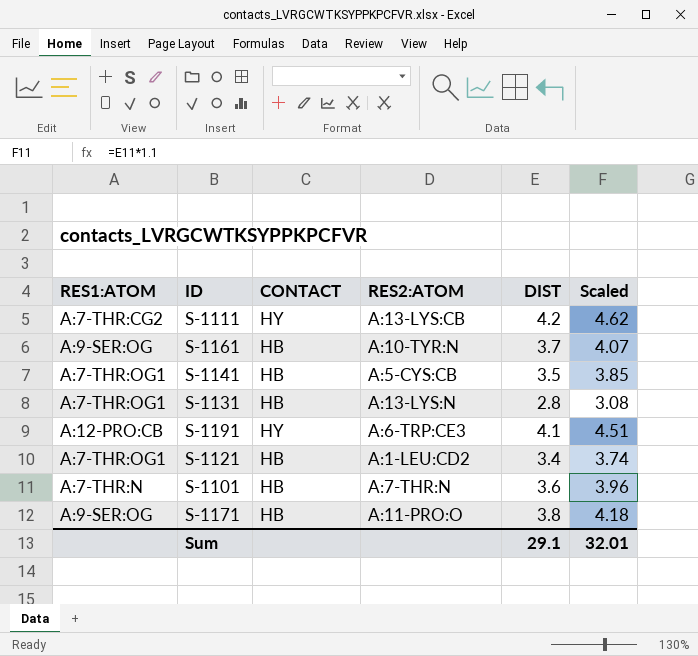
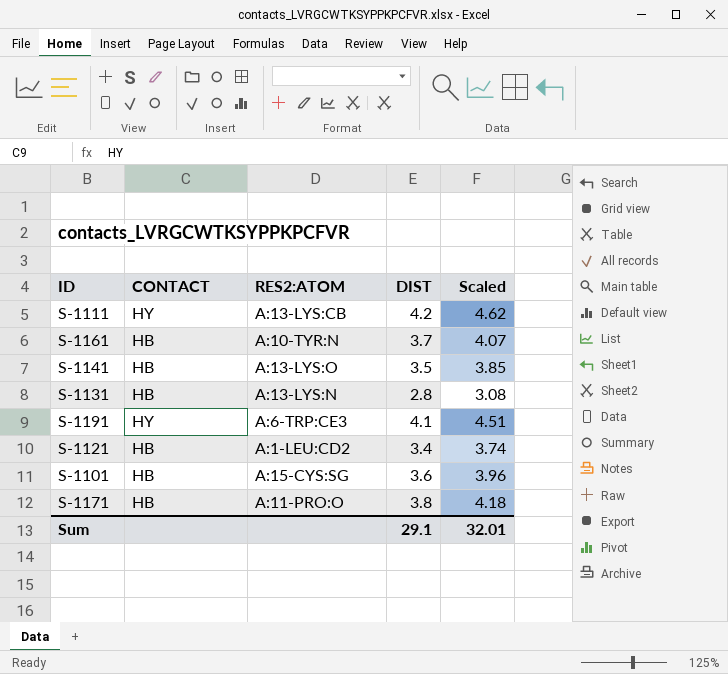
column RES1:ATOM | position: 1 -> none
S-1141 | RES2:ATOM: A:5-CYS:CB -> A:13-LYS:O
S-1101 | RES2:ATOM: A:7-THR:N -> A:15-CYS:SG

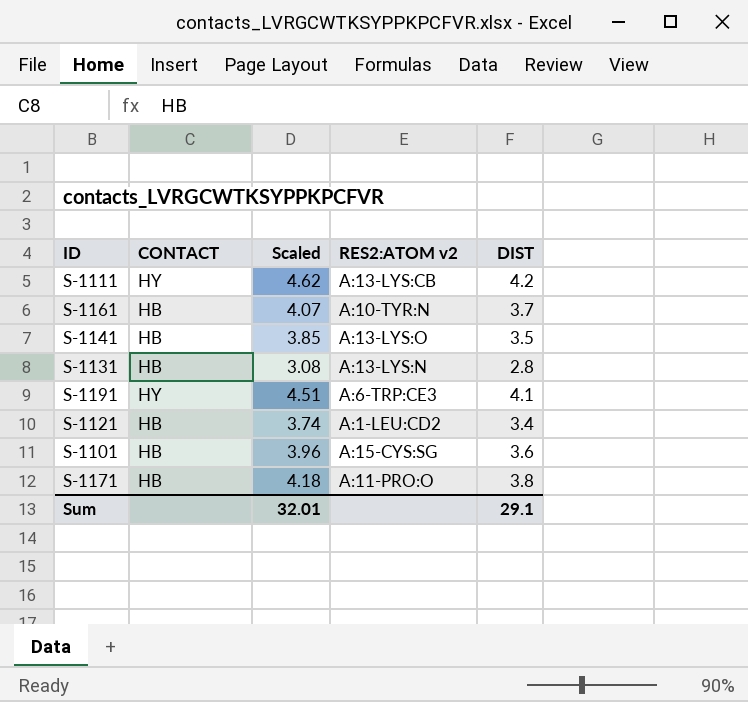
column Scaled | position: 5 -> 3
column name: RES2:ATOM -> RES2:ATOM v2

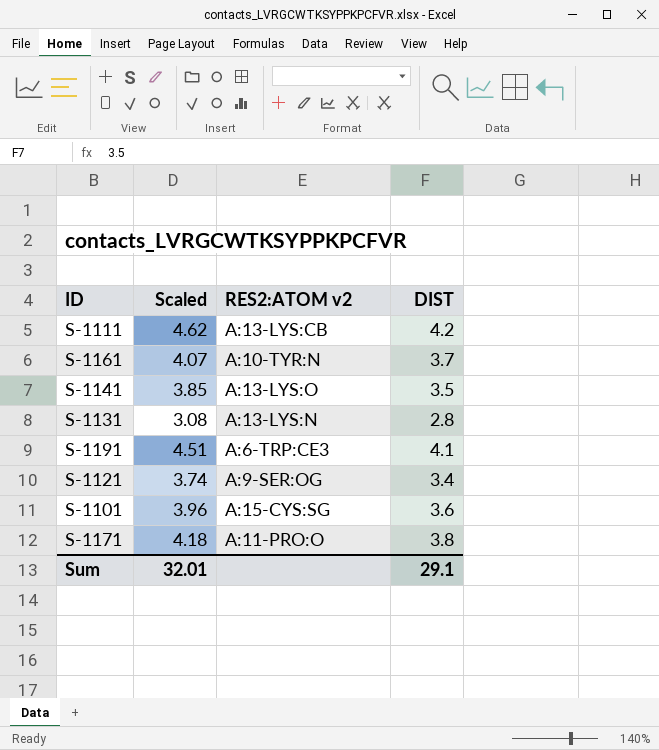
column CONTACT | position: 2 -> none
S-1121 | RES2:ATOM v2: A:1-LEU:CD2 -> A:9-SER:OG

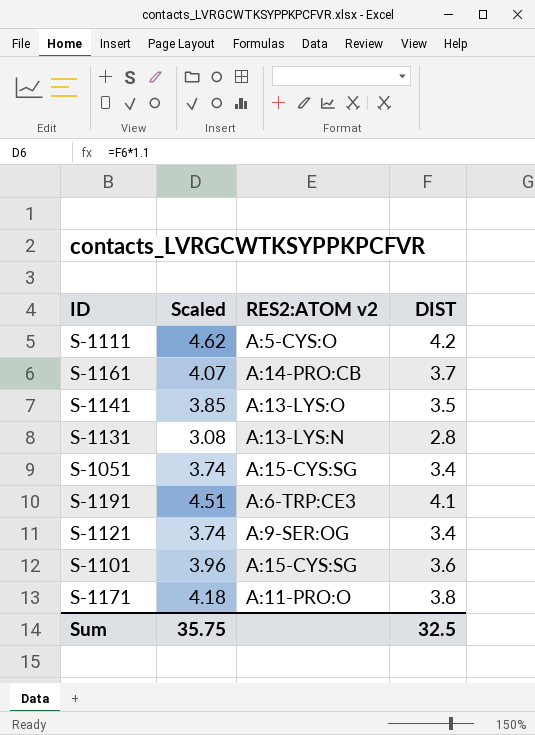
S-1111 | RES2:ATOM v2: A:13-LYS:CB -> A:5-CYS:O
S-1161 | RES2:ATOM v2: A:10-TYR:N -> A:14-PRO:CB
row S-1051: none -> 3.74 | A:15-CYS:SG | 3.4
Sum | Scaled: 32.01 -> 35.75
Sum | DIST: 29.1 -> 32.5

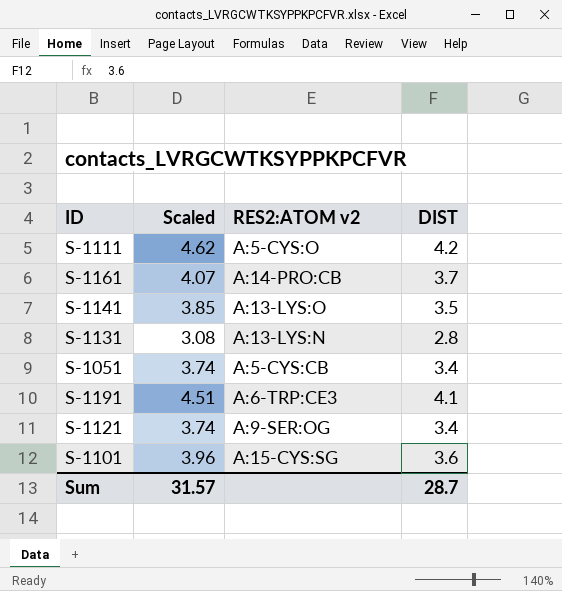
row S-1171: 4.18 | A:11-PRO:O | 3.8 -> none
S-1051 | RES2:ATOM v2: A:15-CYS:SG -> A:5-CYS:CB
Sum | Scaled: 35.75 -> 31.57
Sum | DIST: 32.5 -> 28.7

